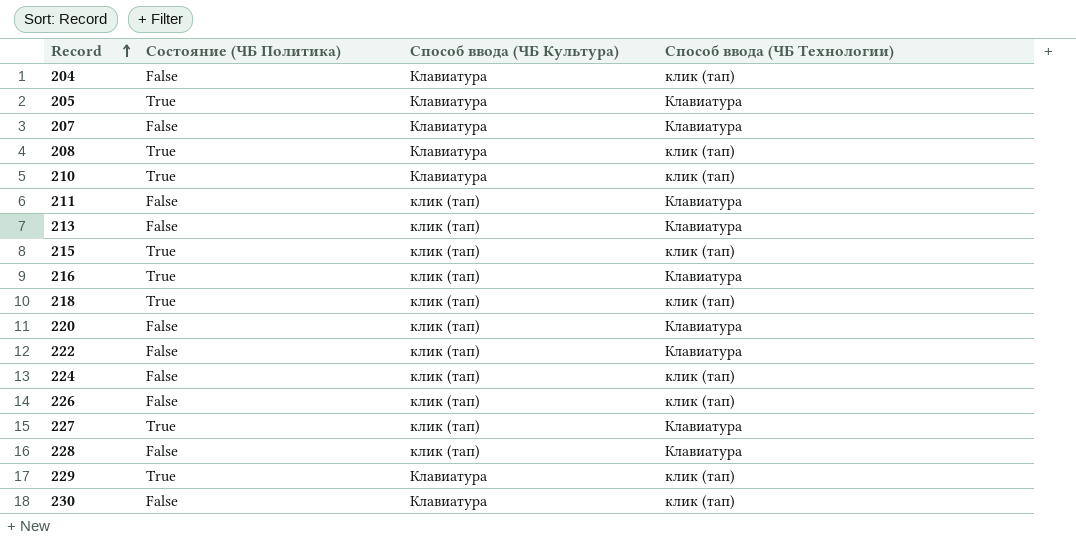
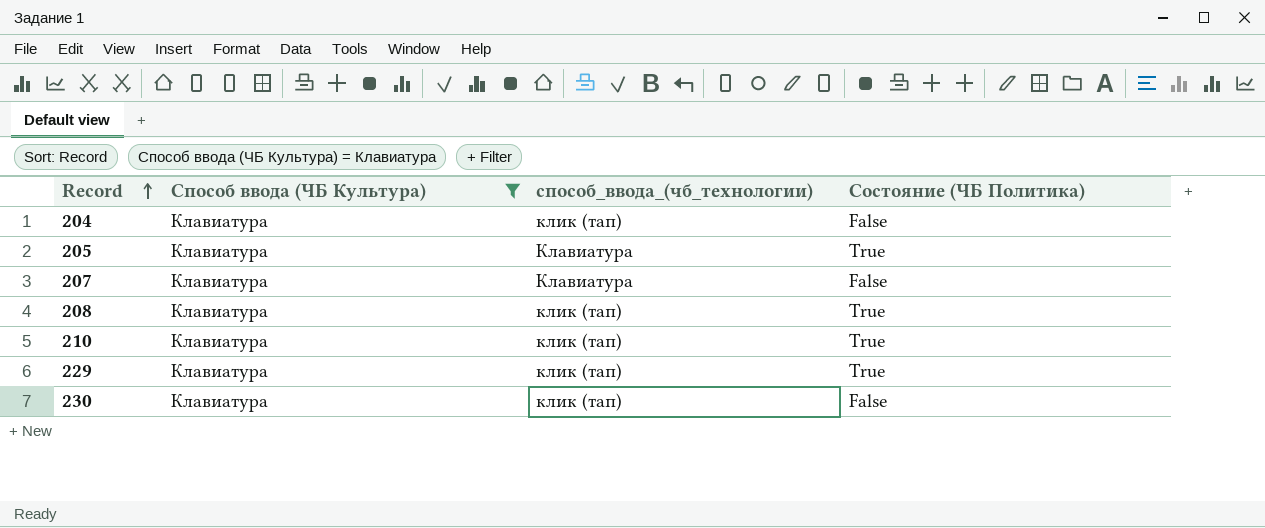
filter: none -> Способ ввода (ЧБ Культура) = Клавиатура
column name: Способ ввода (ЧБ Технологии) -> способ_ввода_(чб_технологии)
column Состояние (ЧБ Политика) | position: 2 -> 4

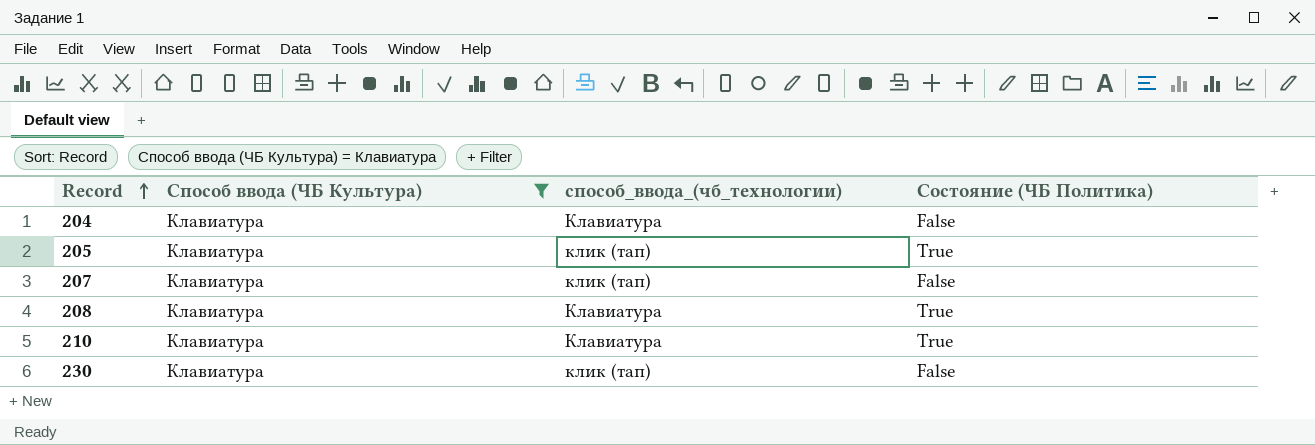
row 229: Клавиатура | клик (тап) | True -> none
204 | способ_ввода_(чб_технологии): клик (тап) -> Клавиатура
205 | способ_ввода_(чб_технологии): Клавиатура -> клик (тап)
207 | способ_ввода_(чб_технологии): Клавиатура -> клик (тап)
208 | способ_ввода_(чб_технологии): клик (тап) -> Клавиатура
210 | способ_ввода_(чб_технологии): клик (тап) -> Клавиатура

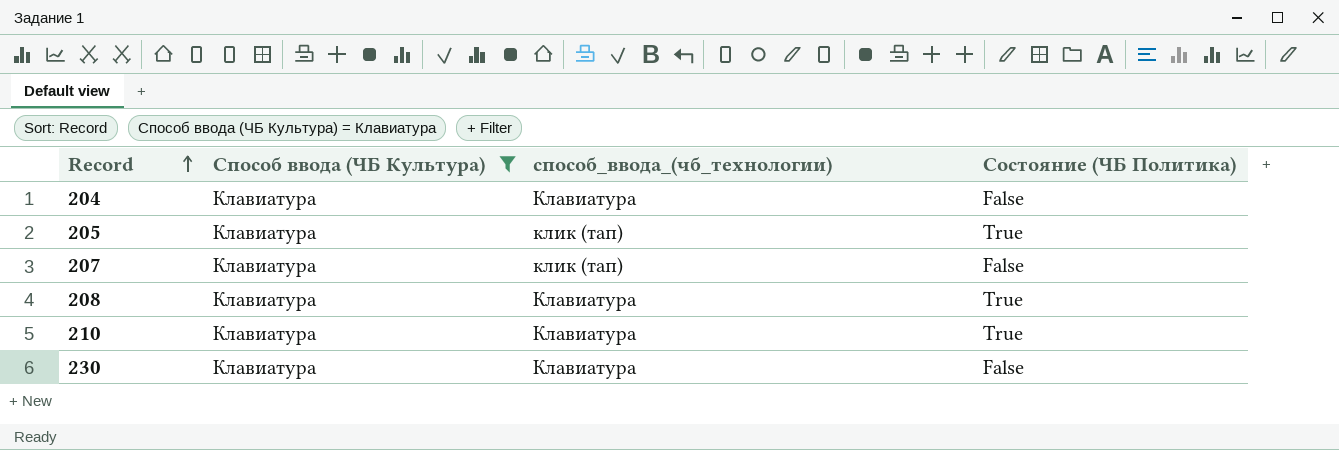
230 | способ_ввода_(чб_технологии): клик (тап) -> Клавиатура

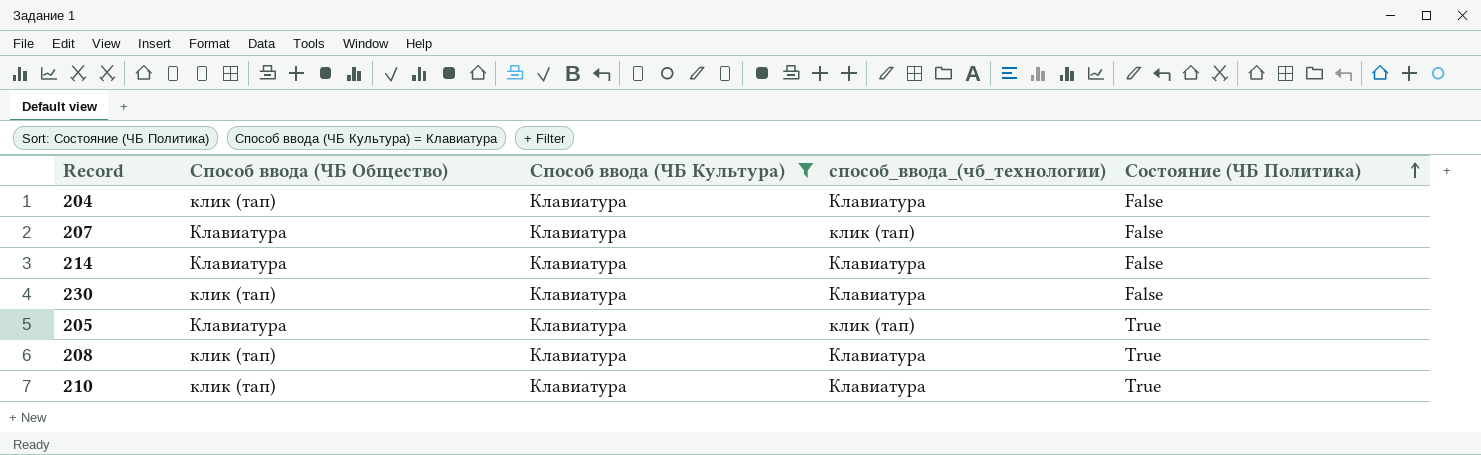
row order: Record ascending -> Состояние (ЧБ Политика) ascending
column Способ ввода (ЧБ Общество) | position: none -> 2
row 214: none -> Клавиатура | Клавиатура | Клавиатура | False

